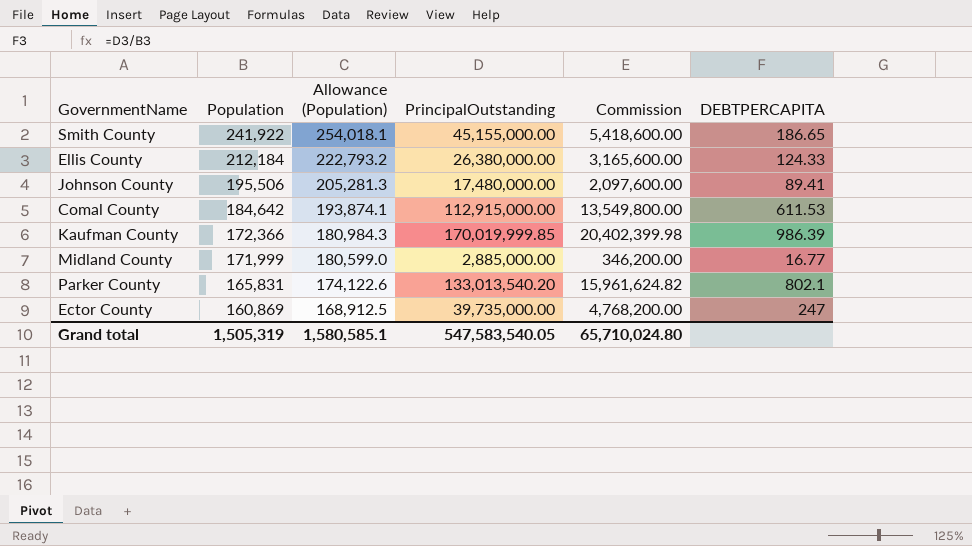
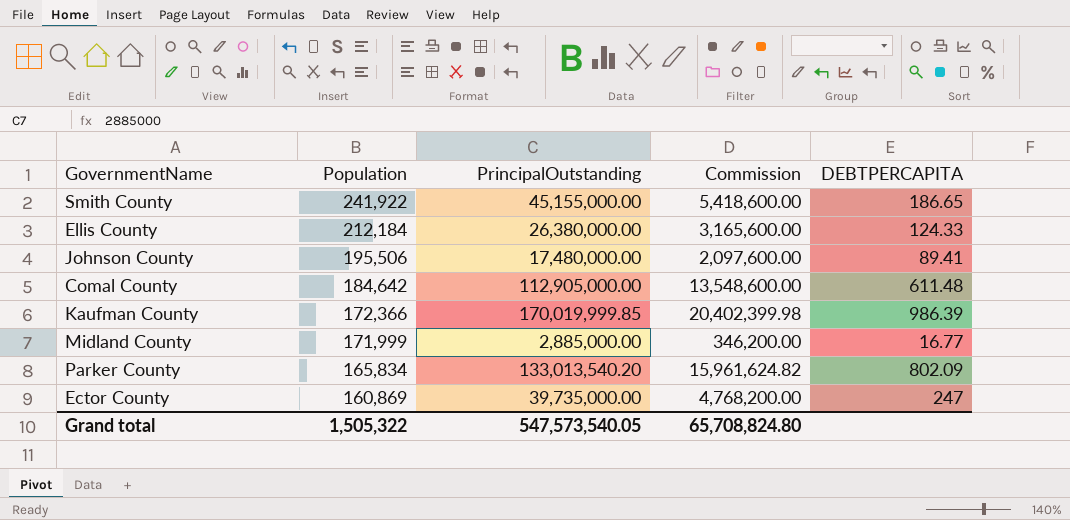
column Allowance (Population) | formula: [Population] * 1.05 -> none
Comal County | PrincipalOutstanding: 112,915,000.00 -> 112,905,000.00
Comal County | Commission: 13,549,800.00 -> 13,548,600.00
Comal County | DEBTPERCAPITA: 611.53 -> 611.48
Parker County | Population: 165,831 -> 165,834
Parker County | DEBTPERCAPITA: 802.1 -> 802.09
Grand total | Population: 1,505,319 -> 1,505,322
Grand total | PrincipalOutstanding: 547,583,540.05 -> 547,573,540.05
Grand total | Commission: 65,710,024.80 -> 65,708,824.80

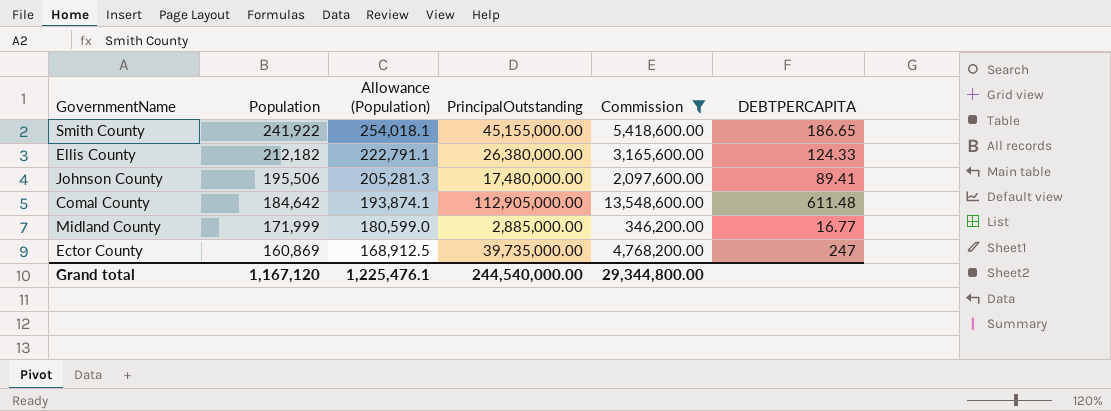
filter: none -> Commission <= 13,548,600.00
column Allowance (Population) | formula: none -> [Population] * 1.05
Ellis County | Population: 212,184 -> 212,182
Grand total | Population: 1,505,322 -> 1,167,120
Grand total | PrincipalOutstanding: 547,573,540.05 -> 244,540,000.00
Grand total | Commission: 65,708,824.80 -> 29,344,800.00

